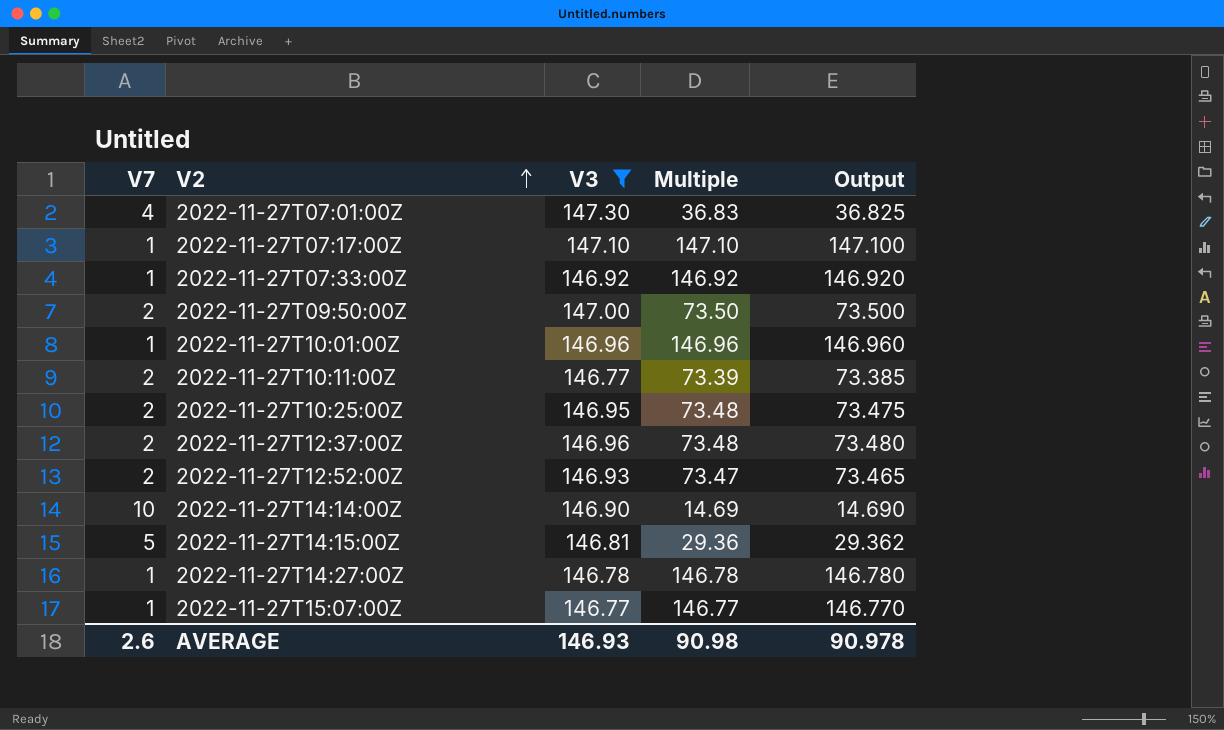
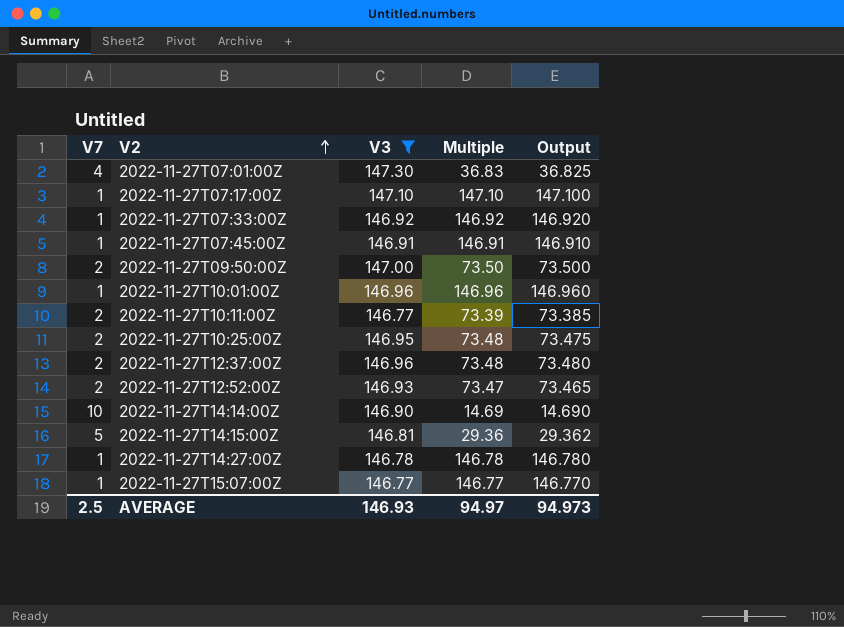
row 2022-11-27T07:45:00Z: none -> 1 | 146.91 | 146.91 | 146.910
AVERAGE | V7: 2.6 -> 2.5
AVERAGE | Multiple: 90.98 -> 94.97
AVERAGE | Output: 90.978 -> 94.973

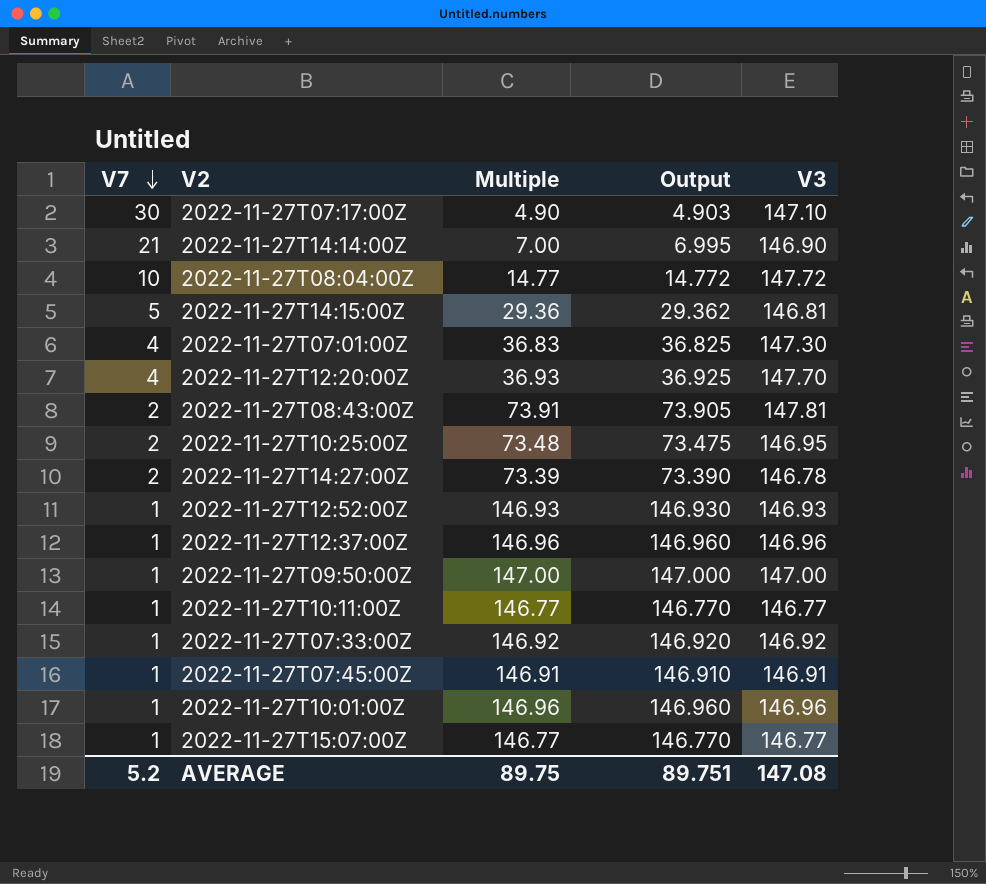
filter: V3 <= 147.30 -> none
row order: V2 ascending -> V7 descending
column V3 | position: 3 -> 5
2022-11-27T07:17:00Z | V7: 1 -> 30
2022-11-27T07:17:00Z | Multiple: 147.10 -> 4.90
2022-11-27T07:17:00Z | Output: 147.100 -> 4.903
2022-11-27T14:14:00Z | V7: 10 -> 21
2022-11-27T14:14:00Z | Multiple: 14.69 -> 7.00
2022-11-27T14:14:00Z | Output: 14.690 -> 6.995
2022-11-27T14:27:00Z | V7: 1 -> 2
2022-11-27T14:27:00Z | Multiple: 146.78 -> 73.39
2022-11-27T14:27:00Z | Output: 146.780 -> 73.390
2022-11-27T12:52:00Z | V7: 2 -> 1
2022-11-27T12:52:00Z | Multiple: 73.47 -> 146.93
2022-11-27T12:52:00Z | Output: 73.465 -> 146.930
2022-11-27T12:37:00Z | V7: 2 -> 1
2022-11-27T12:37:00Z | Multiple: 73.48 -> 146.96
2022-11-27T12:37:00Z | Output: 73.480 -> 146.960
2022-11-27T09:50:00Z | V7: 2 -> 1
2022-11-27T09:50:00Z | Multiple: 73.50 -> 147.00
2022-11-27T09:50:00Z | Output: 73.500 -> 147.000
2022-11-27T10:11:00Z | V7: 2 -> 1
2022-11-27T10:11:00Z | Multiple: 73.39 -> 146.77
2022-11-27T10:11:00Z | Output: 73.385 -> 146.770
AVERAGE | V7: 2.5 -> 5.2
AVERAGE | Multiple: 94.97 -> 89.75
AVERAGE | Output: 94.973 -> 89.751
AVERAGE | V3: 146.93 -> 147.08

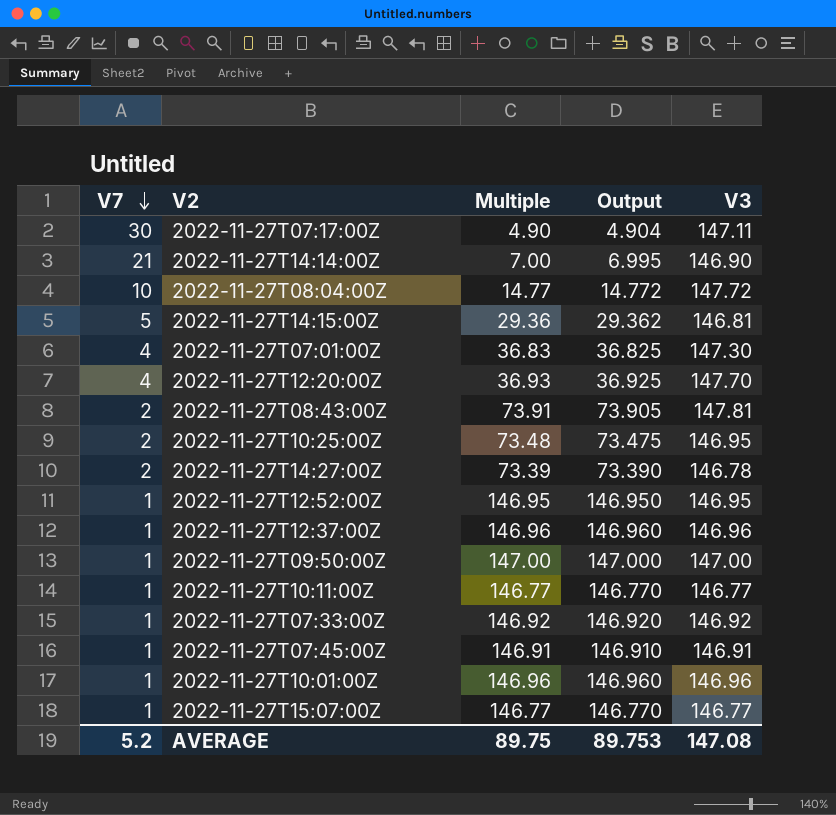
2022-11-27T07:17:00Z | Output: 4.903 -> 4.904
2022-11-27T07:17:00Z | V3: 147.10 -> 147.11
2022-11-27T12:52:00Z | Multiple: 146.93 -> 146.95
2022-11-27T12:52:00Z | Output: 146.930 -> 146.950
2022-11-27T12:52:00Z | V3: 146.93 -> 146.95
AVERAGE | Output: 89.751 -> 89.753

